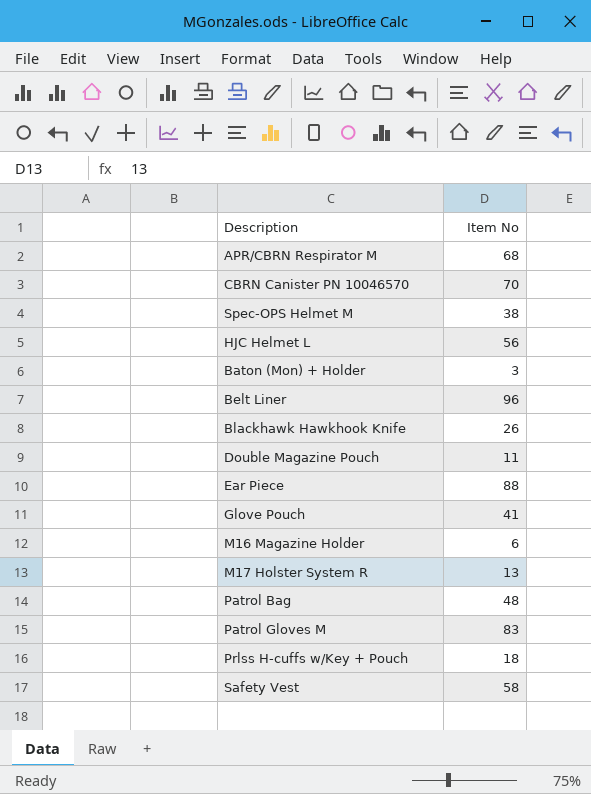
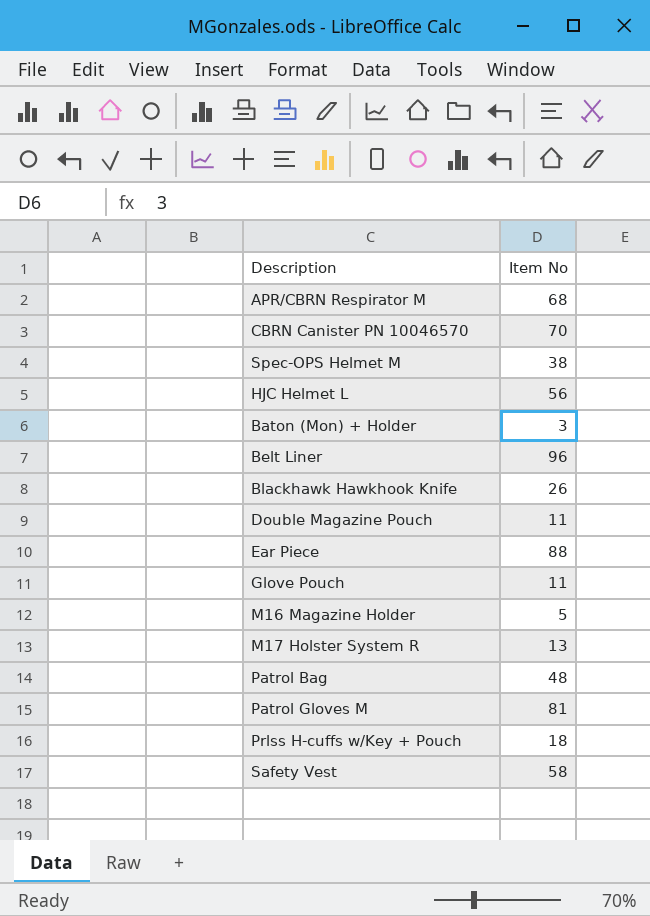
Glove Pouch | Item No: 41 -> 11
M16 Magazine Holder | Item No: 6 -> 5
Patrol Gloves M | Item No: 83 -> 81

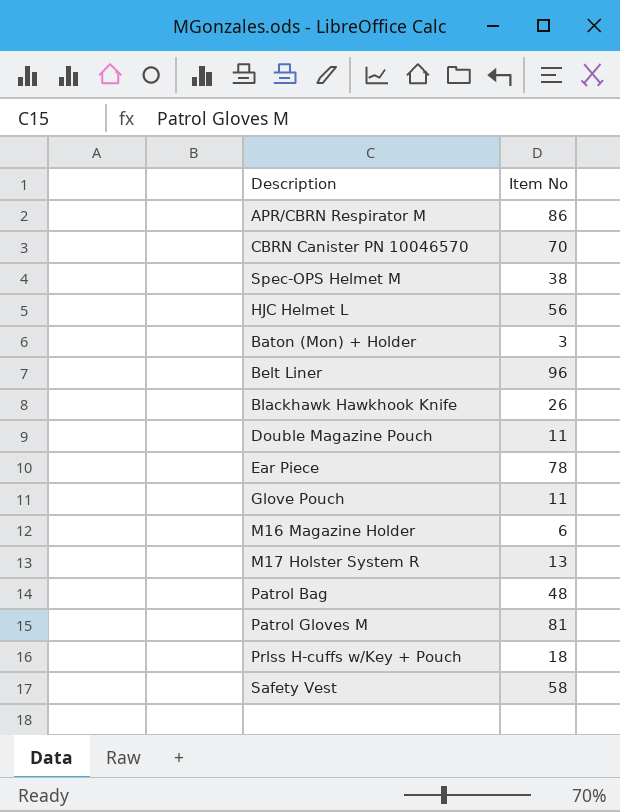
APR/CBRN Respirator M | Item No: 68 -> 86
Ear Piece | Item No: 88 -> 78
M16 Magazine Holder | Item No: 5 -> 6

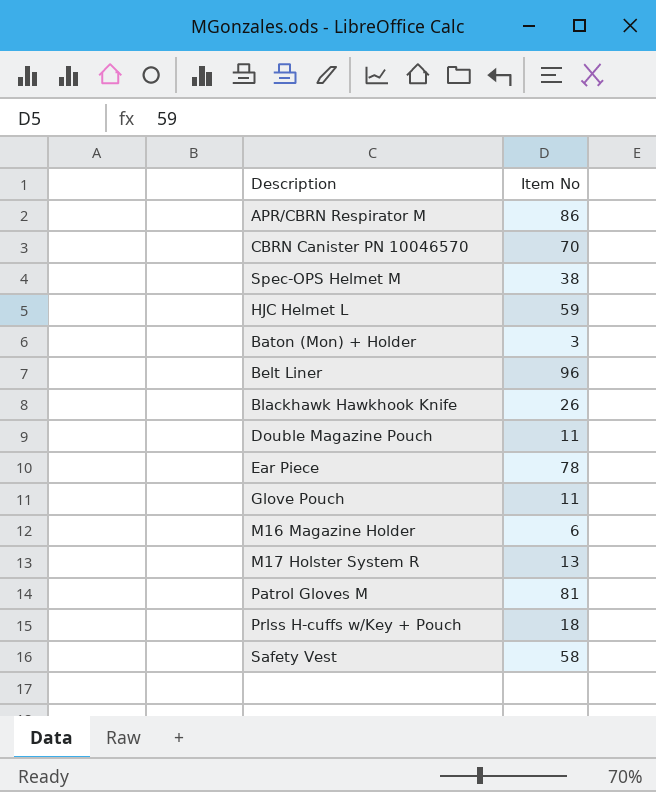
row Patrol Bag: 48 -> none
HJC Helmet L | Item No: 56 -> 59

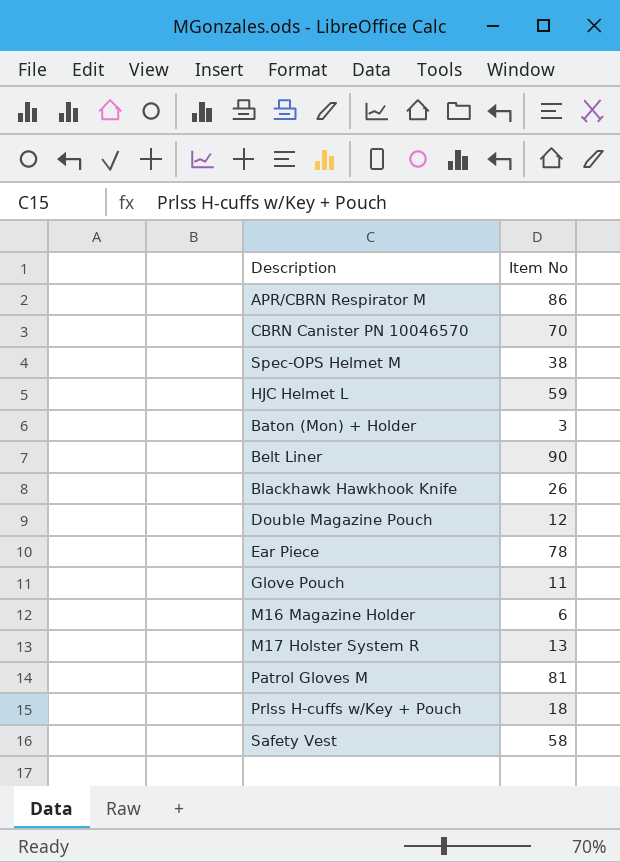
Belt Liner | Item No: 96 -> 90
Double Magazine Pouch | Item No: 11 -> 12

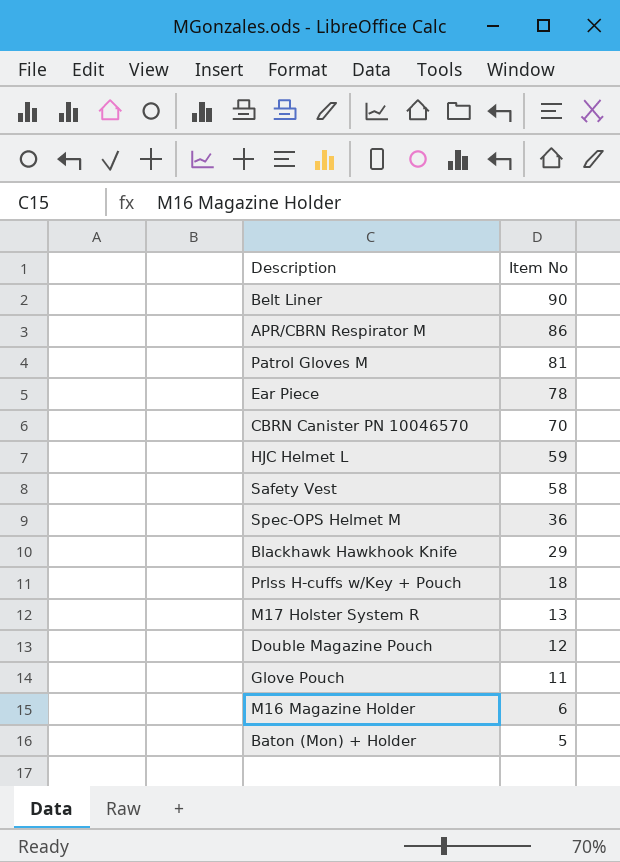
row order: none -> Item No descending
Spec-OPS Helmet M | Item No: 38 -> 36
Blackhawk Hawkhook Knife | Item No: 26 -> 29
Baton (Mon) + Holder | Item No: 3 -> 5

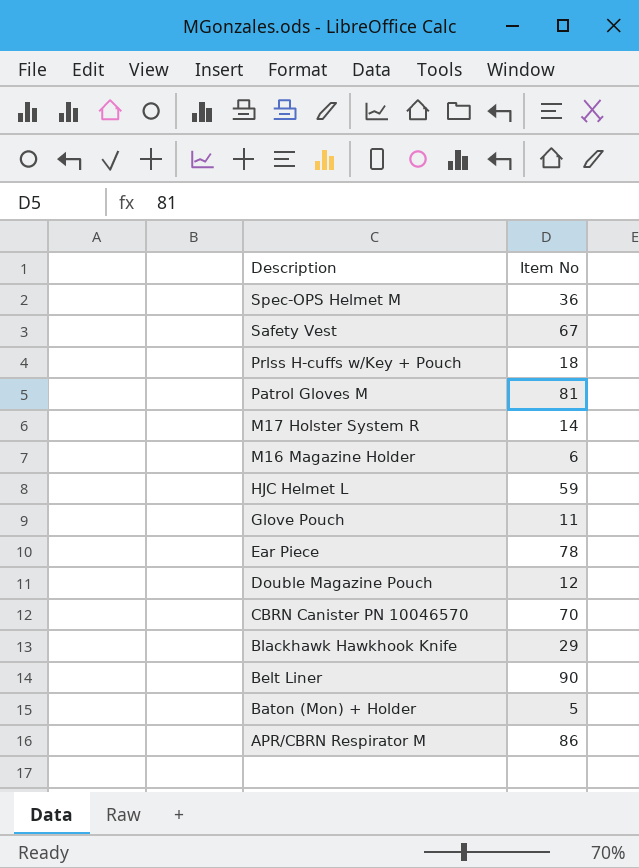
row order: Item No descending -> Description descending
Safety Vest | Item No: 58 -> 67
M17 Holster System R | Item No: 13 -> 14

